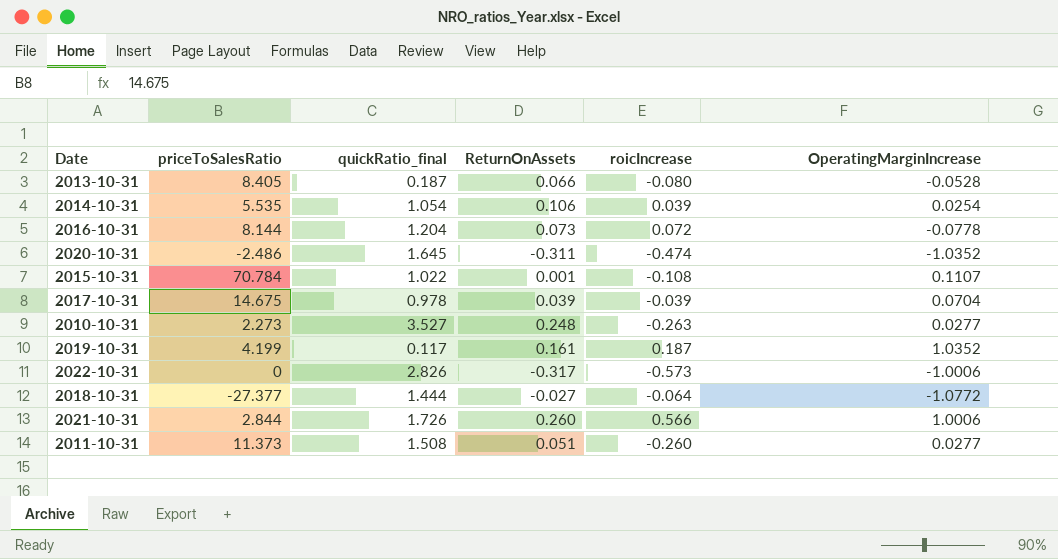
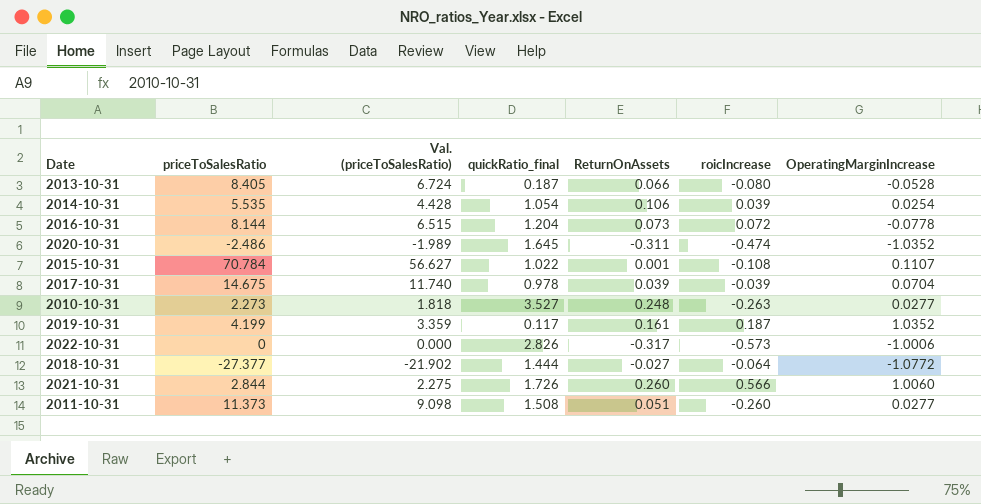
column Val. (priceToSalesRatio) | formula: none -> [priceToSalesRatio] * 0.8
2021-10-31 | OperatingMarginIncrease: 1.0006 -> 1.0060

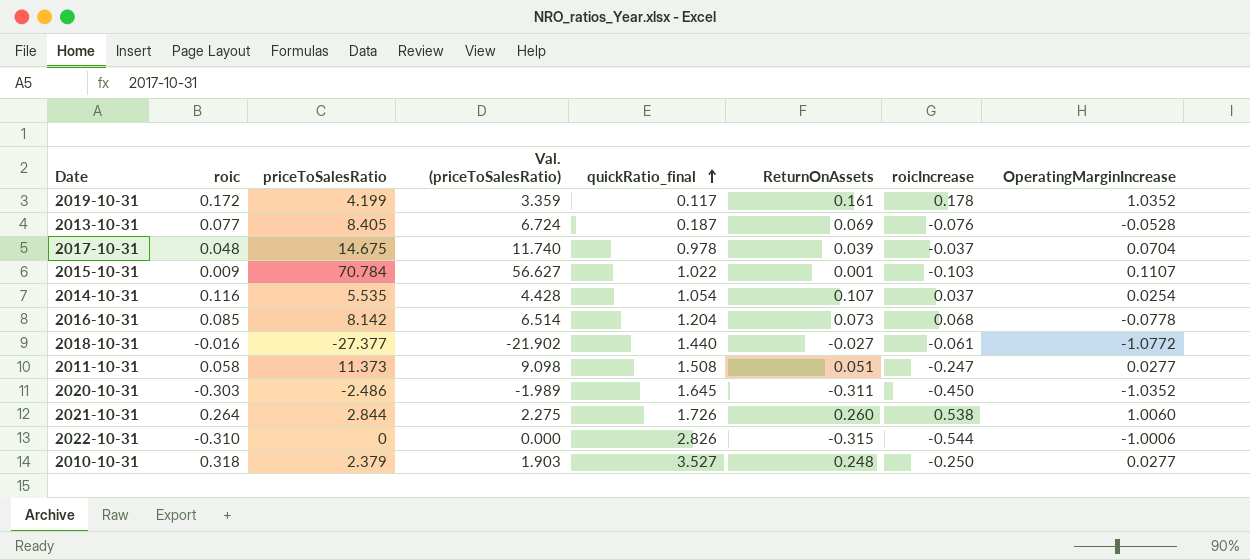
row order: none -> quickRatio_final ascending
column roic | position: none -> 2
2019-10-31 | roicIncrease: 0.187 -> 0.178
2013-10-31 | ReturnOnAssets: 0.066 -> 0.069
2013-10-31 | roicIncrease: -0.080 -> -0.076
2017-10-31 | roicIncrease: -0.039 -> -0.037
2015-10-31 | roicIncrease: -0.108 -> -0.103
2014-10-31 | ReturnOnAssets: 0.106 -> 0.107
2014-10-31 | roicIncrease: 0.039 -> 0.037
2016-10-31 | priceToSalesRatio: 8.144 -> 8.142
2016-10-31 | Val. (priceToSalesRatio): 6.515 -> 6.514
2016-10-31 | roicIncrease: 0.072 -> 0.068
2018-10-31 | quickRatio_final: 1.444 -> 1.440
2018-10-31 | roicIncrease: -0.064 -> -0.061
2011-10-31 | roicIncrease: -0.260 -> -0.247
2020-10-31 | roicIncrease: -0.474 -> -0.450
2021-10-31 | roicIncrease: 0.566 -> 0.538
2022-10-31 | ReturnOnAssets: -0.317 -> -0.315
2022-10-31 | roicIncrease: -0.573 -> -0.544
2010-10-31 | priceToSalesRatio: 2.273 -> 2.379
2010-10-31 | Val. (priceToSalesRatio): 1.818 -> 1.903
2010-10-31 | roicIncrease: -0.263 -> -0.250

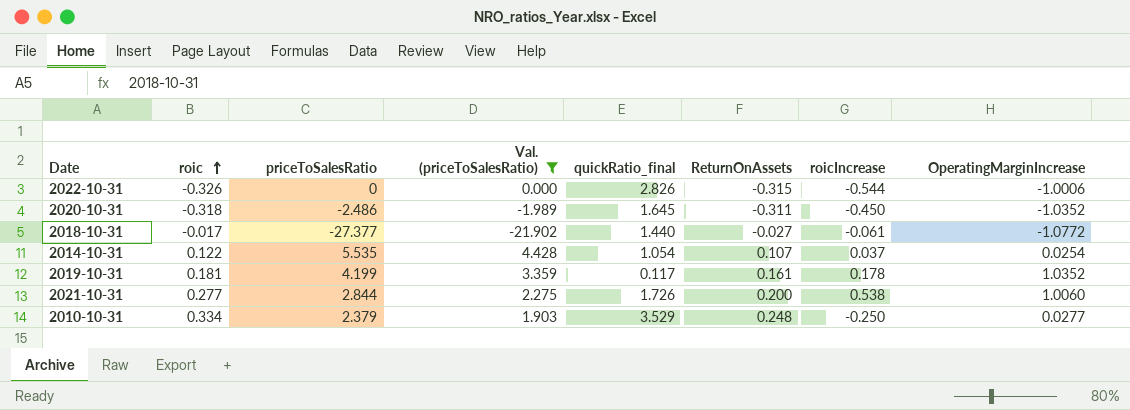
filter: none -> Val. (priceToSalesRatio) <= 4.428
row order: quickRatio_final ascending -> roic ascending
2022-10-31 | roic: -0.310 -> -0.326
2020-10-31 | roic: -0.303 -> -0.318
2018-10-31 | roic: -0.016 -> -0.017
2014-10-31 | roic: 0.116 -> 0.122
2019-10-31 | roic: 0.172 -> 0.181
2021-10-31 | roic: 0.264 -> 0.277
2021-10-31 | ReturnOnAssets: 0.260 -> 0.200
2010-10-31 | roic: 0.318 -> 0.334
2010-10-31 | quickRatio_final: 3.527 -> 3.529

